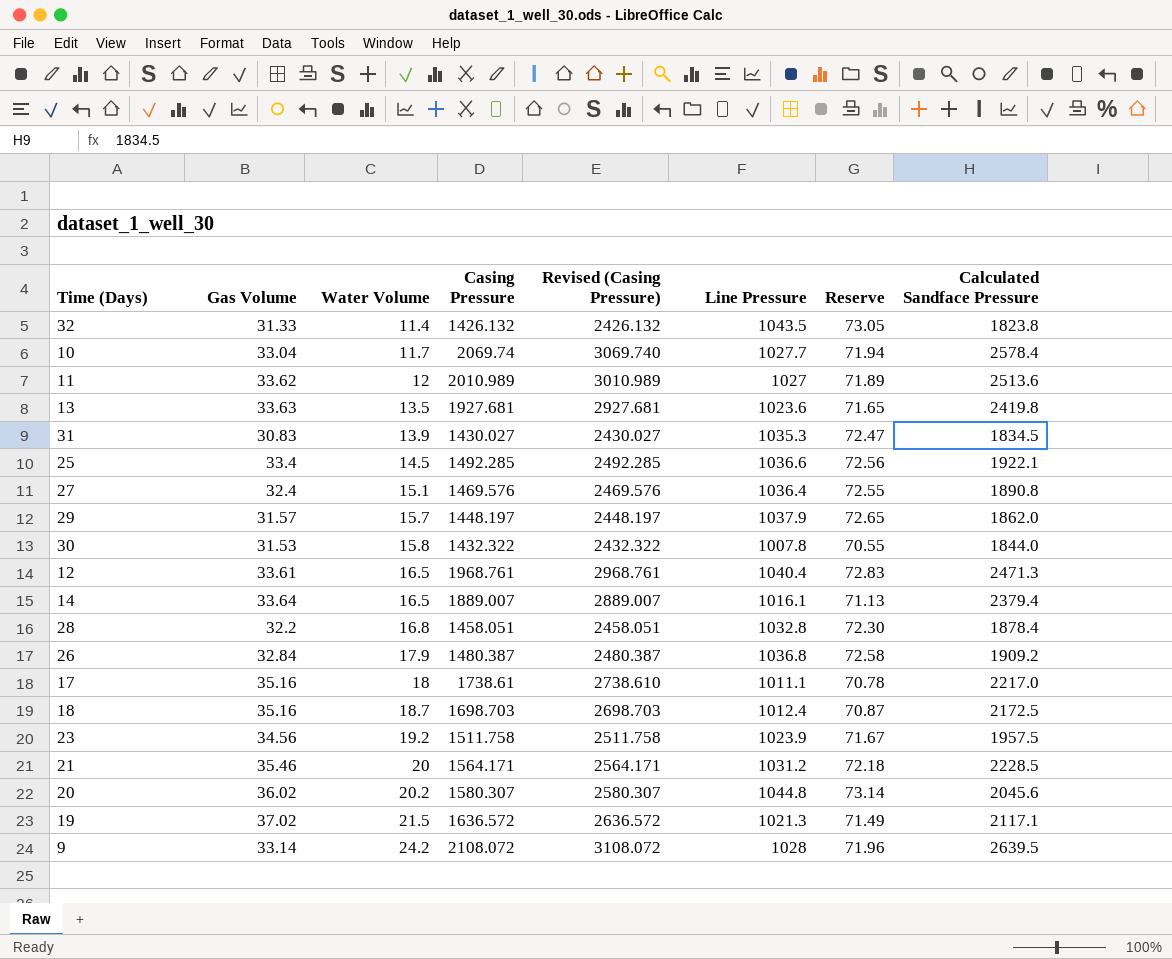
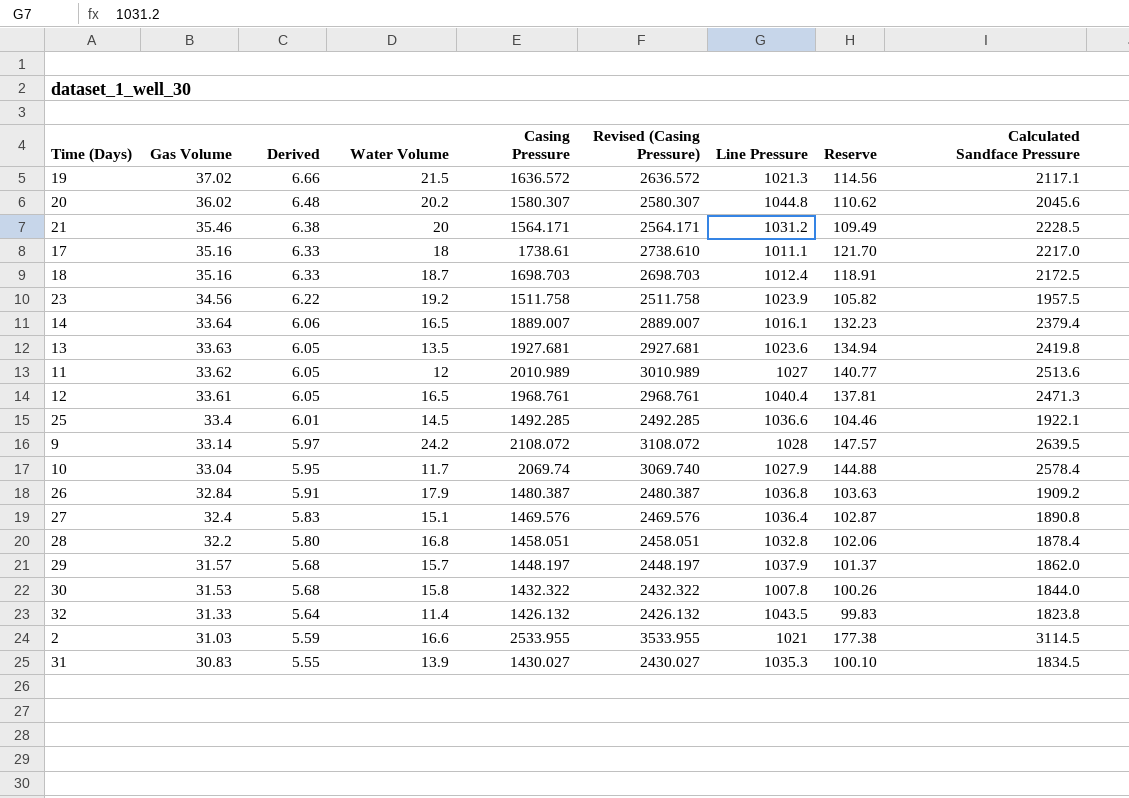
row order: Water Volume ascending -> Gas Volume descending
column Derived | formula: none -> [Gas Volume] * 0.18
column Reserve | formula: [Line Pressure] * 0.07 -> [Casing Pressure] * 0.07
10 | Line Pressure: 1027.7 -> 1027.9
row 2: none -> 31.03 | 5.59 | 16.6 | 2533.955 | 3533.955 | 1021 | 177.38 | 3114.5

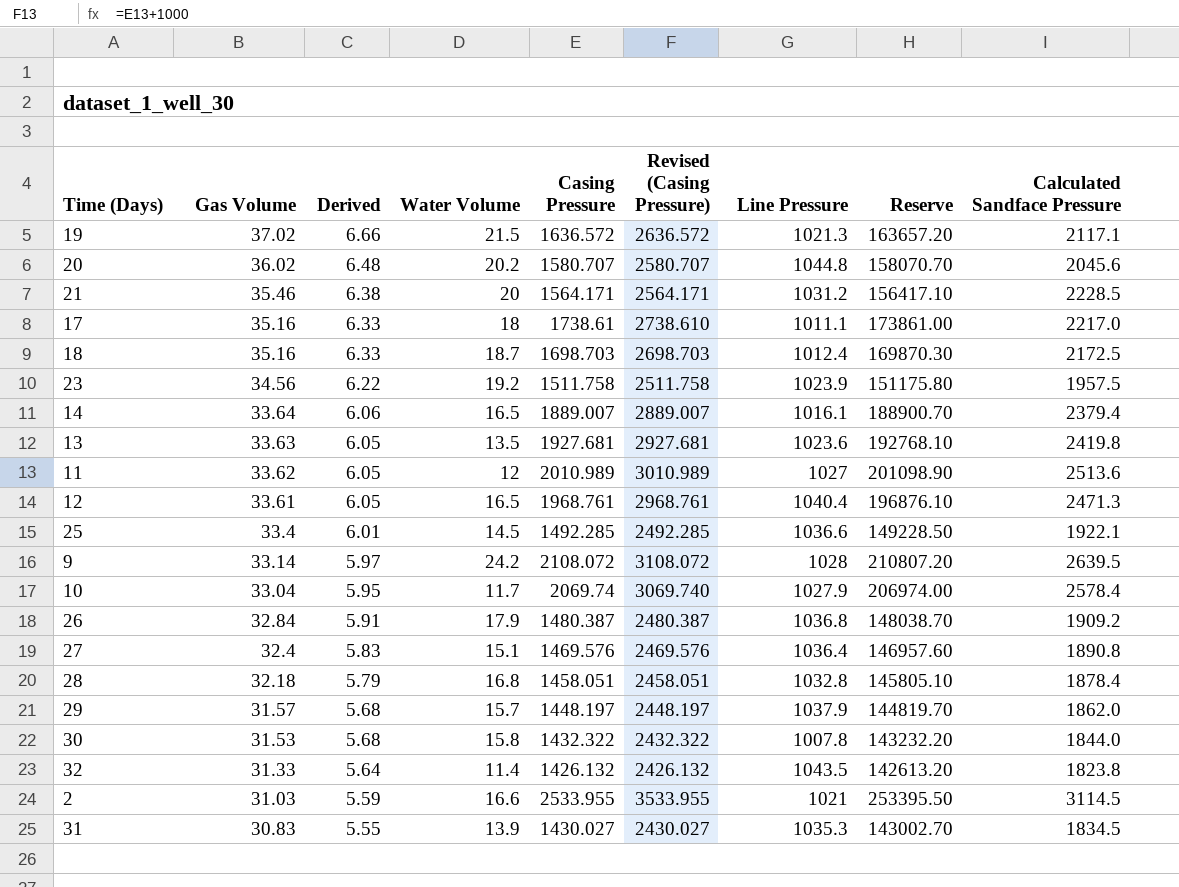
column Reserve | formula: [Casing Pressure] * 0.07 -> [Casing Pressure] * 100
20 | Casing Pressure: 1580.307 -> 1580.707
20 | Revised (Casing Pressure): 2580.307 -> 2580.707
28 | Gas Volume: 32.2 -> 32.18
28 | Derived: 5.80 -> 5.79

